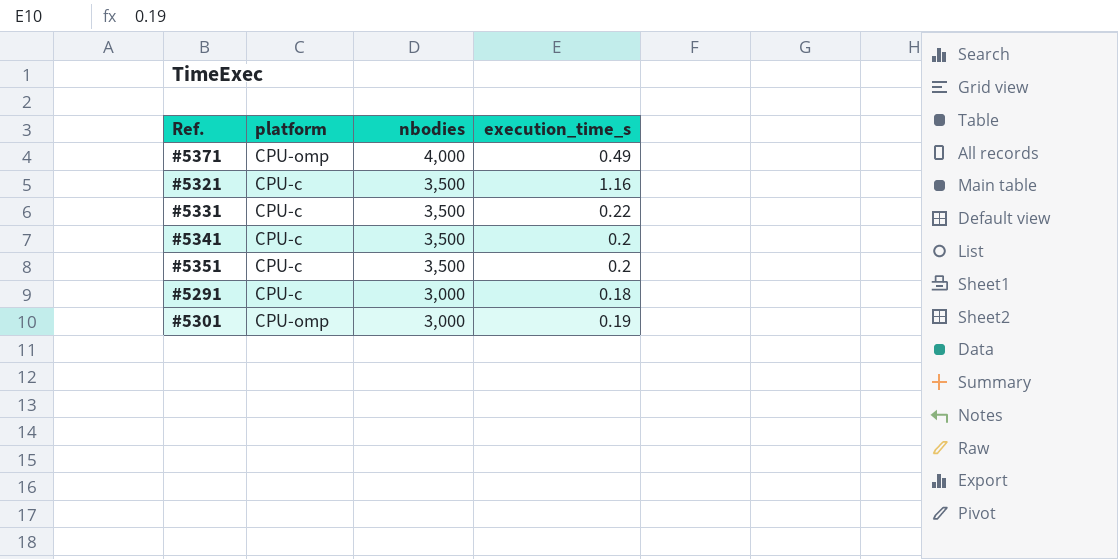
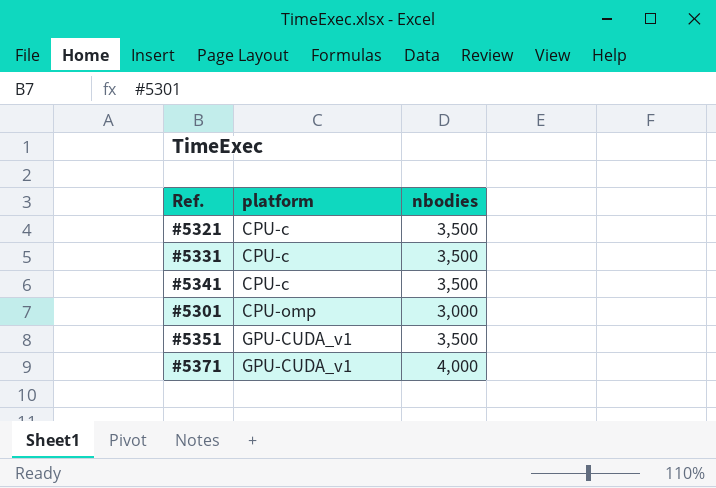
row order: nbodies descending -> platform ascending
column execution_time_s | position: 4 -> none
row #5291: CPU-c | 3,000 | 0.18 -> none
#5351 | platform: CPU-c -> GPU-CUDA_v1
#5371 | platform: CPU-omp -> GPU-CUDA_v1

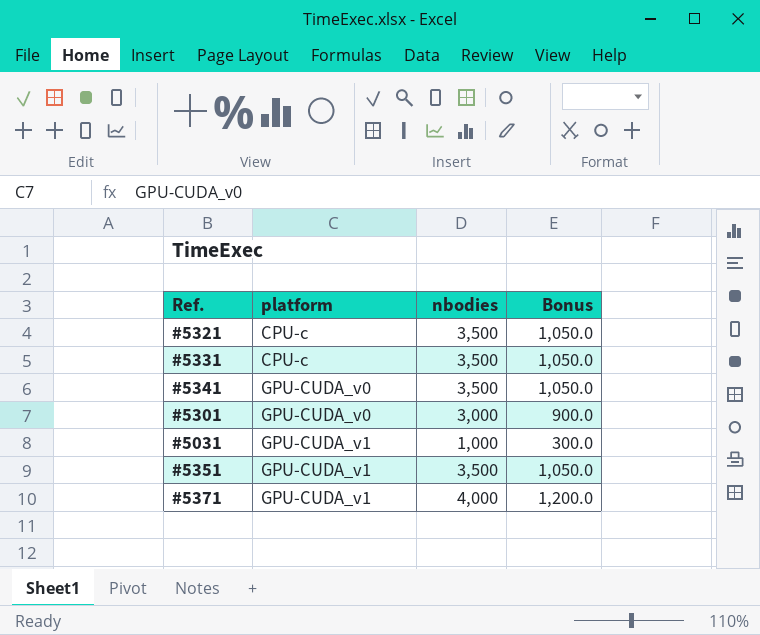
column Bonus | formula: none -> [nbodies] * 0.3
#5341 | platform: CPU-c -> GPU-CUDA_v0
#5301 | platform: CPU-omp -> GPU-CUDA_v0
row #5031: none -> GPU-CUDA_v1 | 1,000 | 300.0

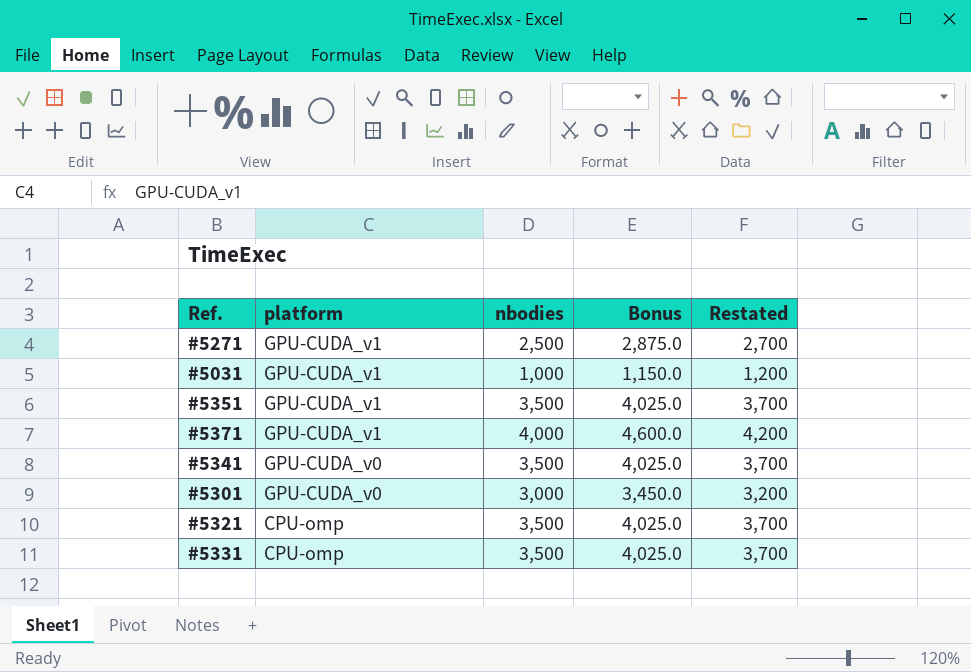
row order: platform ascending -> platform descending
column Bonus | formula: [nbodies] * 0.3 -> [nbodies] * 1.15
column Restated | formula: none -> [nbodies] + 200
row #5271: none -> GPU-CUDA_v1 | 2,500 | 2,875.0 | 2,700
#5321 | platform: CPU-c -> CPU-omp
#5331 | platform: CPU-c -> CPU-omp

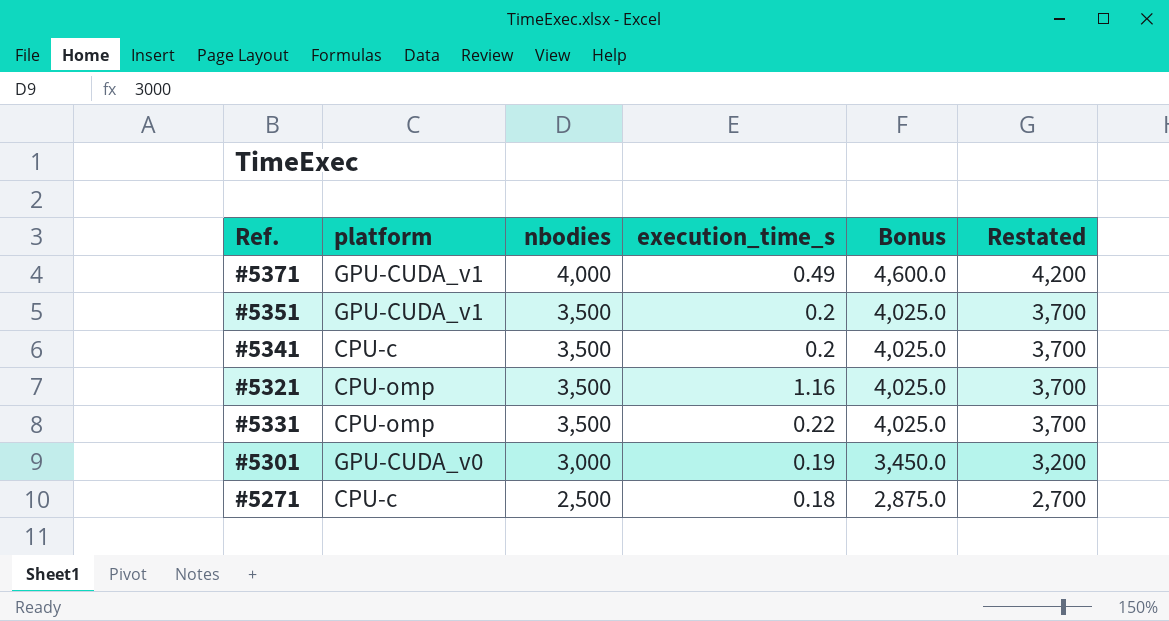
row order: platform descending -> nbodies descending
column execution_time_s | position: none -> 4
row #5031: GPU-CUDA_v1 | 1,000 | 1,150.0 | 1,200 -> none
#5341 | platform: GPU-CUDA_v0 -> CPU-c
#5271 | platform: GPU-CUDA_v1 -> CPU-c

